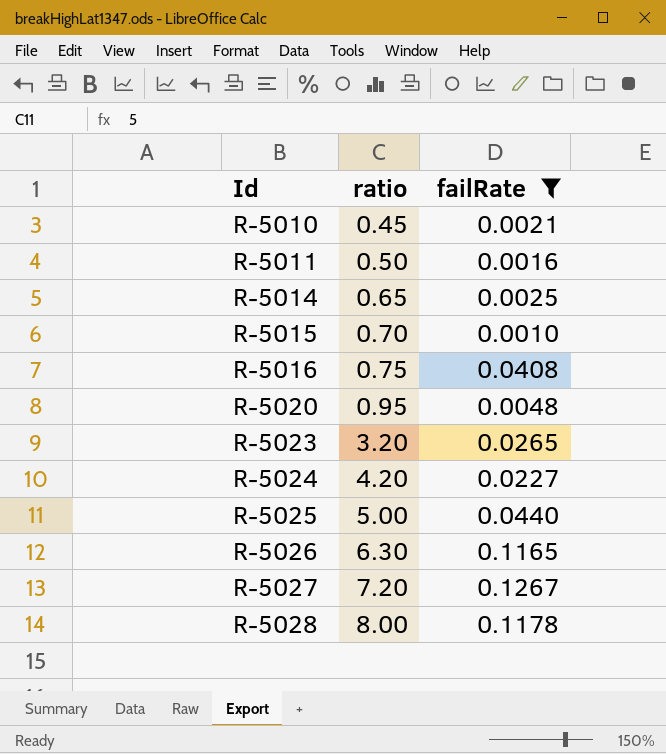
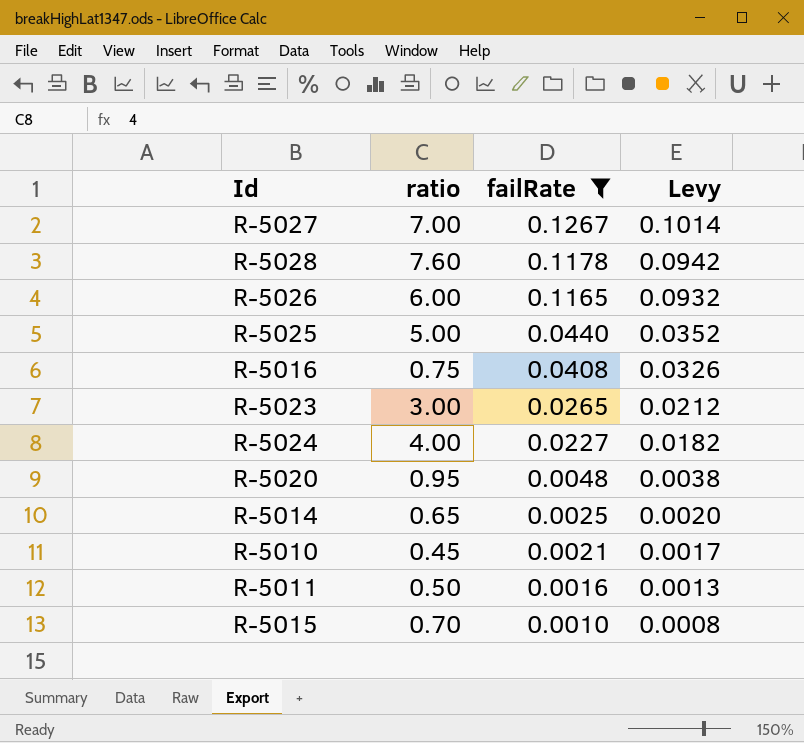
row order: Id ascending -> failRate descending
column Levy | formula: none -> [failRate] * 0.8
R-5027 | ratio: 7.20 -> 7.00
R-5028 | ratio: 8.00 -> 7.60
R-5026 | ratio: 6.30 -> 6.00
R-5023 | ratio: 3.20 -> 3.00
R-5024 | ratio: 4.20 -> 4.00

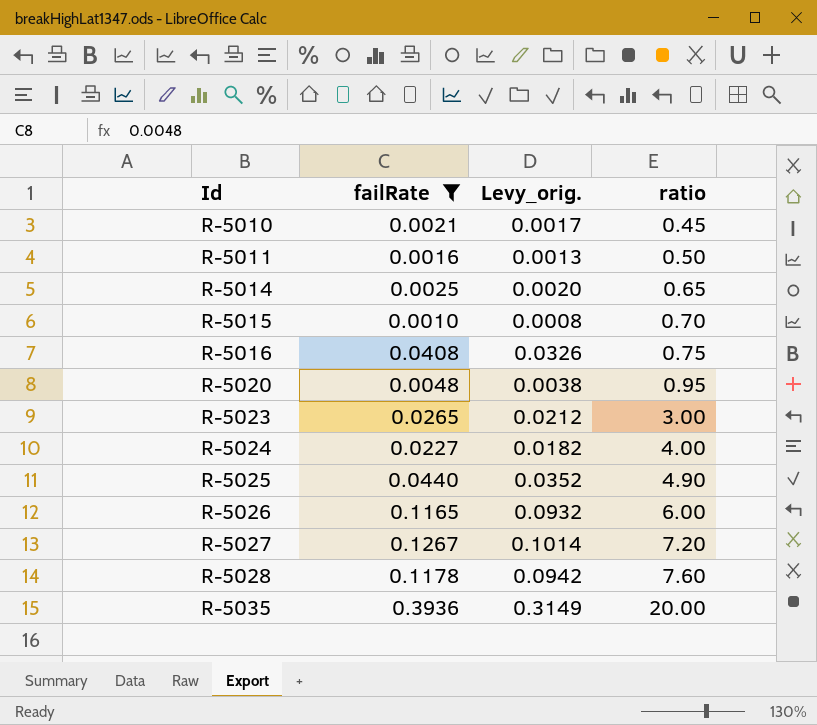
row order: failRate descending -> Id ascending
column name: Levy -> Levy_orig.
column ratio | position: 2 -> 4
R-5025 | ratio: 5.00 -> 4.90
R-5027 | ratio: 7.00 -> 7.20
row R-5035: none -> 0.3936 | 0.3149 | 20.00

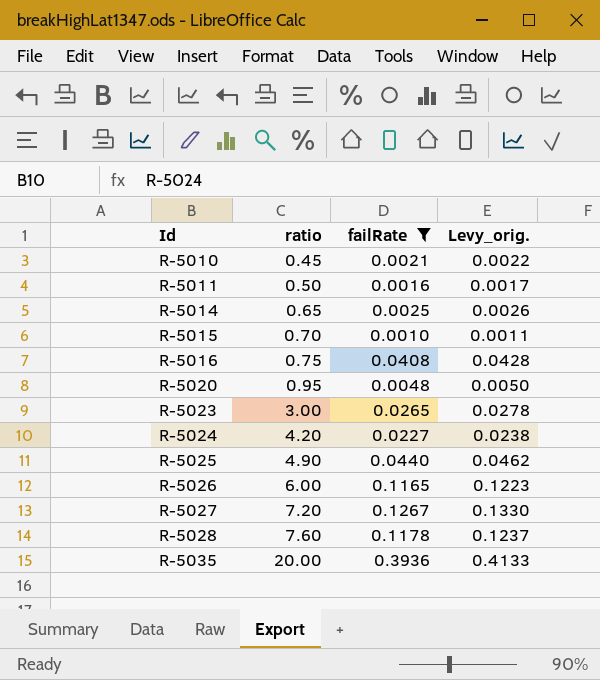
column ratio | position: 4 -> 2
column Levy_orig. | formula: [failRate] * 0.8 -> [failRate] * 1.05
R-5024 | ratio: 4.00 -> 4.20

